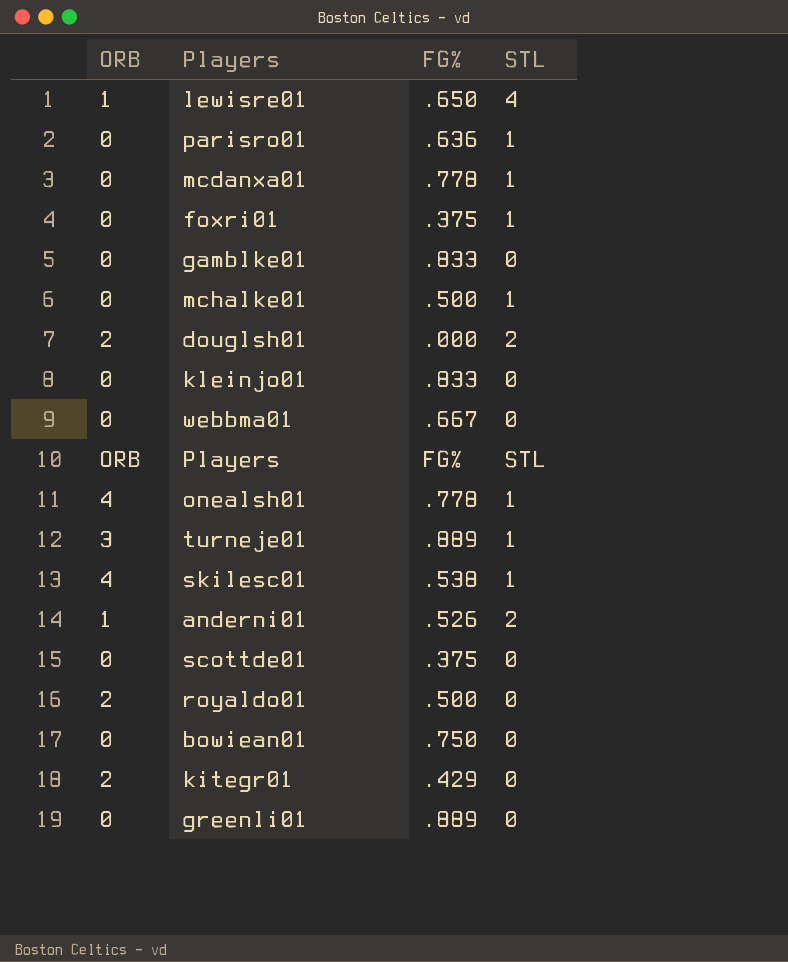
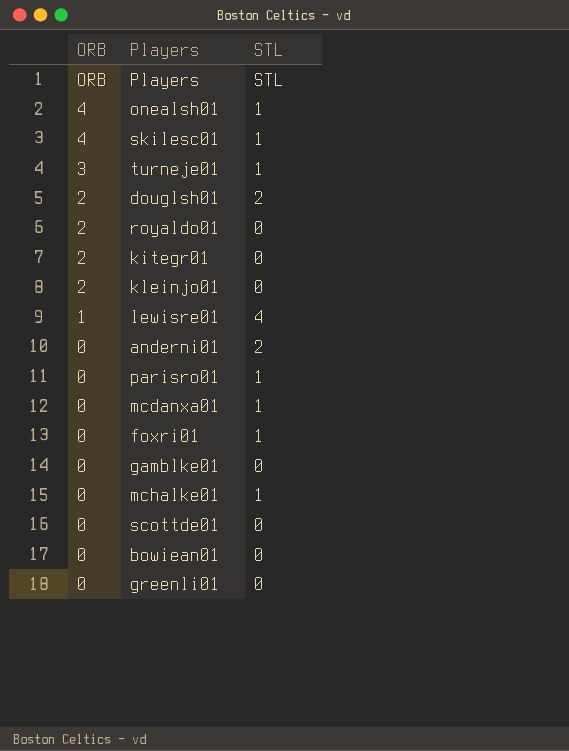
row order: none -> ORB descending
column FG% | position: 3 -> none
row webbma01: 0 | .667 | 0 -> none
kleinjo01 | ORB: 0 -> 2
anderni01 | ORB: 1 -> 0

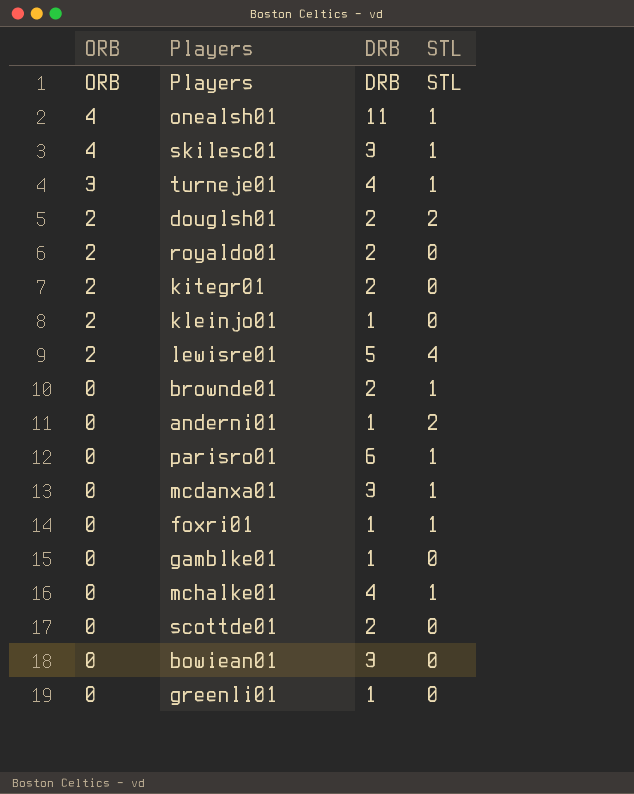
column DRB | position: none -> 3
lewisre01 | ORB: 1 -> 2
row brownde01: none -> 0 | 2 | 1

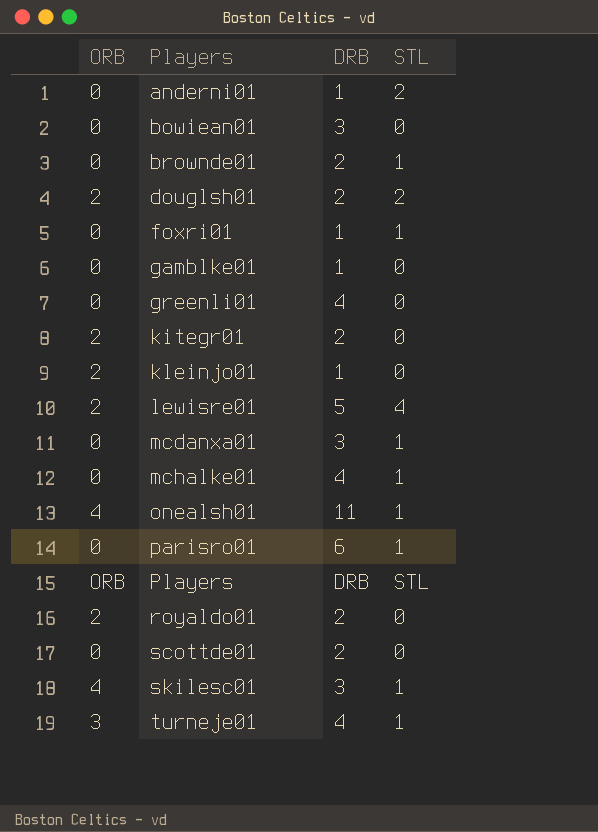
row order: ORB descending -> Players ascending
greenli01 | DRB: 1 -> 4

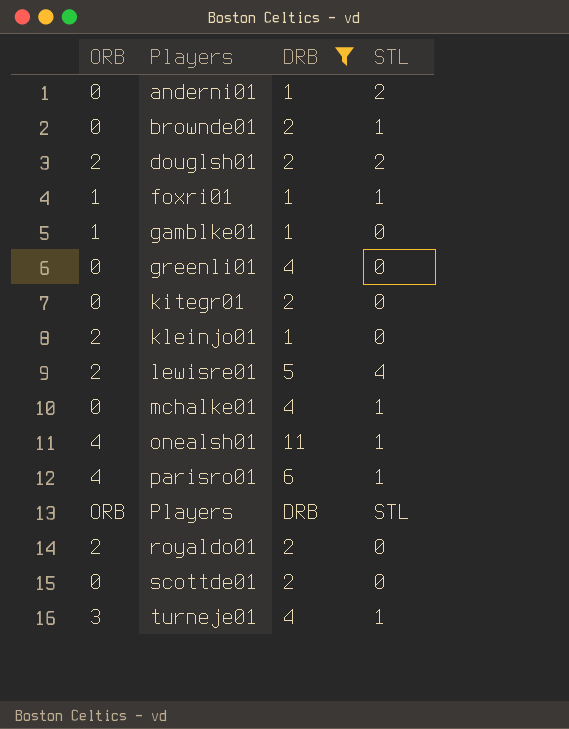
filter: none -> DRB != 3
foxri01 | ORB: 0 -> 1
gamblke01 | ORB: 0 -> 1
kitegr01 | ORB: 2 -> 0
parisro01 | ORB: 0 -> 4

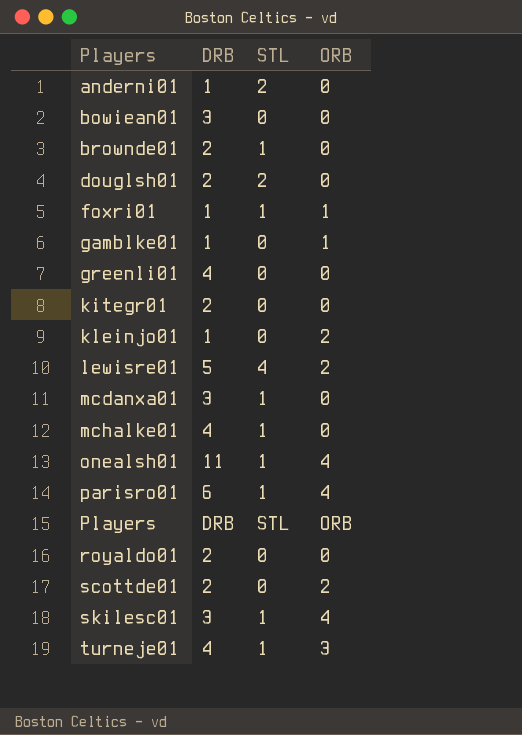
filter: DRB != 3 -> none
column ORB | position: 1 -> 4
douglsh01 | ORB: 2 -> 0
royaldo01 | ORB: 2 -> 0
scottde01 | ORB: 0 -> 2

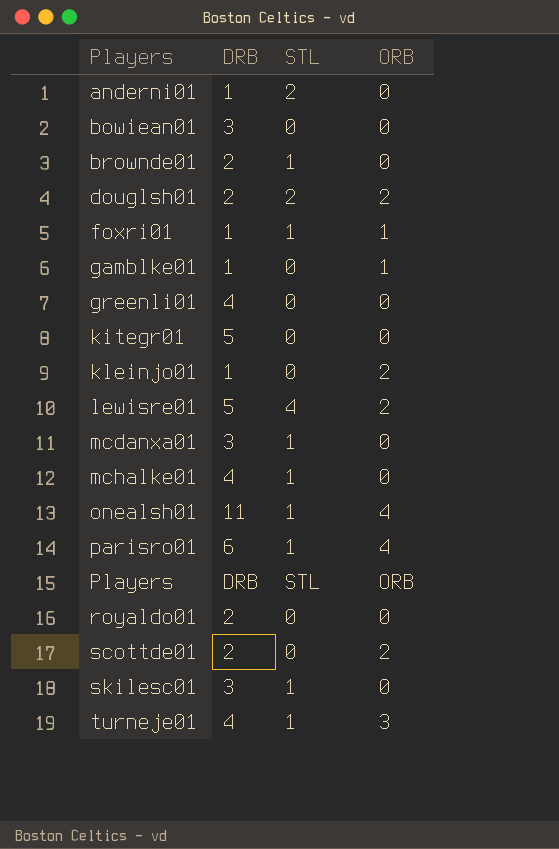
douglsh01 | ORB: 0 -> 2
kitegr01 | DRB: 2 -> 5
skilesc01 | ORB: 4 -> 0

